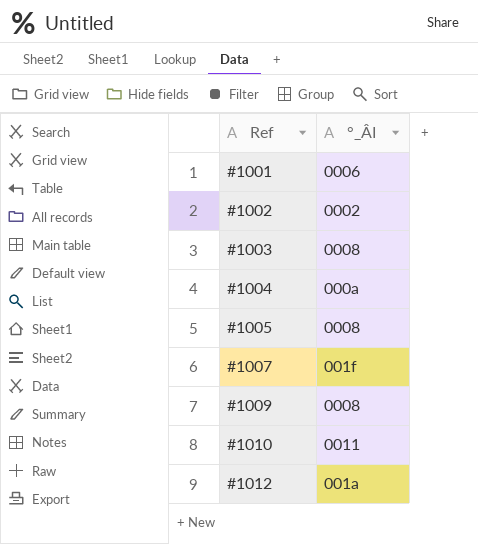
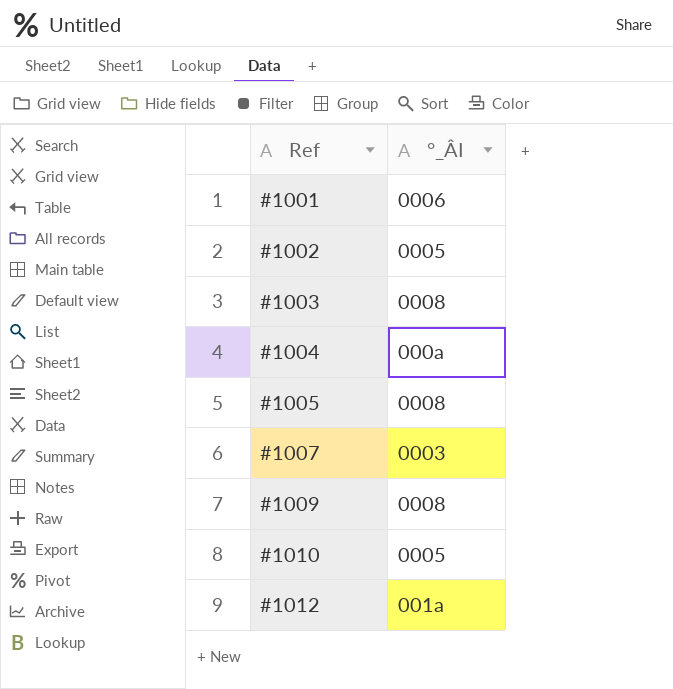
#1002 | °_ÂI: 0002 -> 0005
#1007 | °_ÂI: 001f -> 0003
#1010 | °_ÂI: 0011 -> 0005

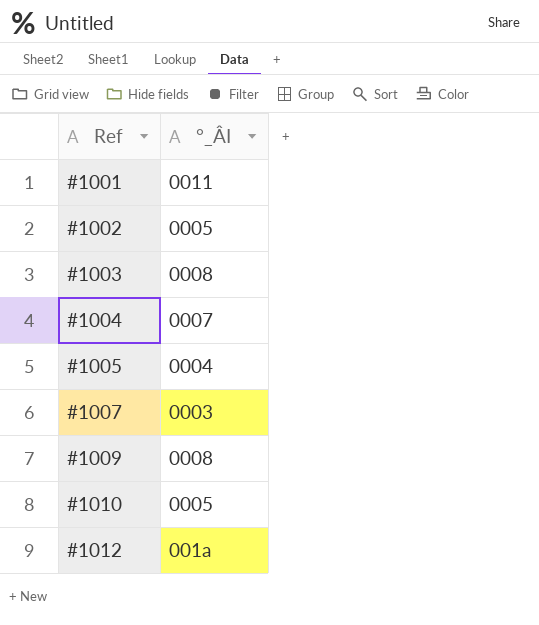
#1001 | °_ÂI: 0006 -> 0011
#1004 | °_ÂI: 000a -> 0007
#1005 | °_ÂI: 0008 -> 0004

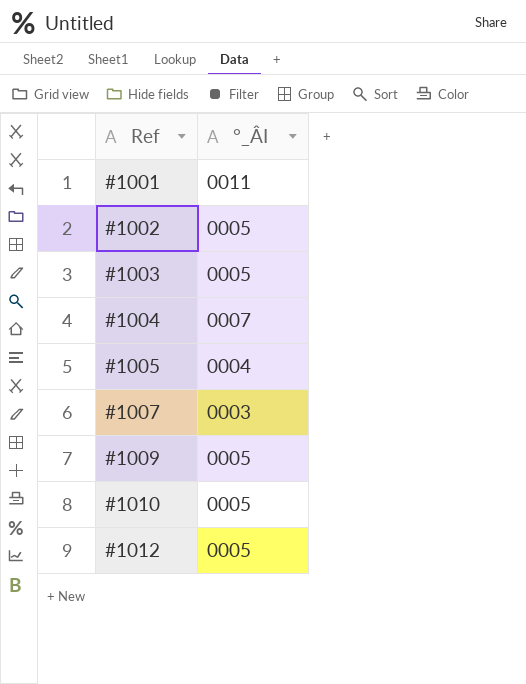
#1003 | °_ÂI: 0008 -> 0005
#1009 | °_ÂI: 0008 -> 0005
#1012 | °_ÂI: 001a -> 0005

